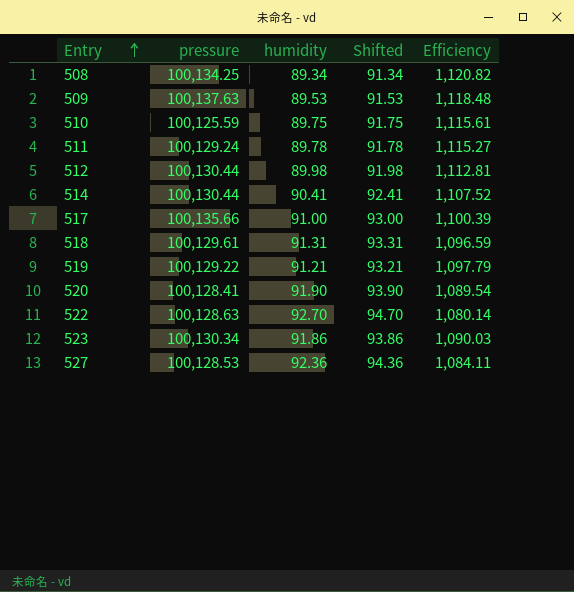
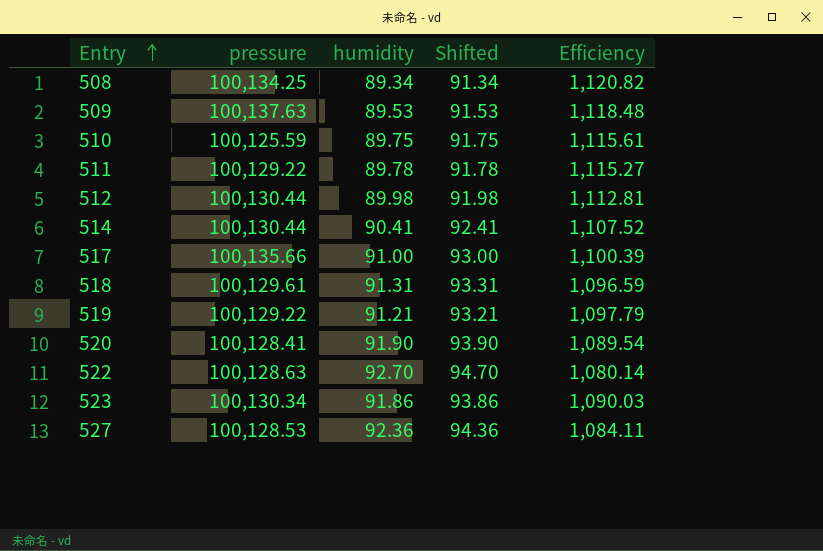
511 | pressure: 100,129.24 -> 100,129.22

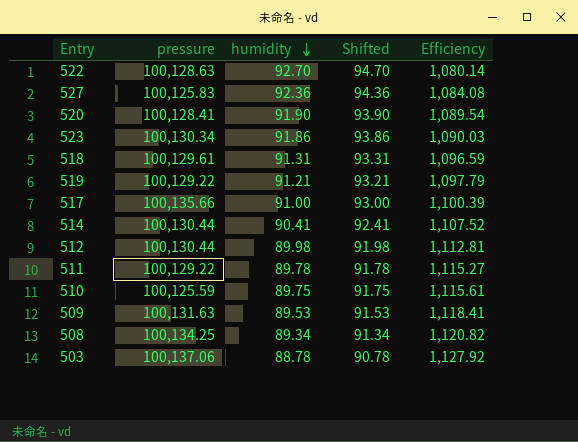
row order: Entry ascending -> humidity descending
527 | pressure: 100,128.53 -> 100,125.83
527 | Efficiency: 1,084.11 -> 1,084.08
509 | pressure: 100,137.63 -> 100,131.63
509 | Efficiency: 1,118.48 -> 1,118.41
row 503: none -> 100,137.06 | 88.78 | 90.78 | 1,127.92

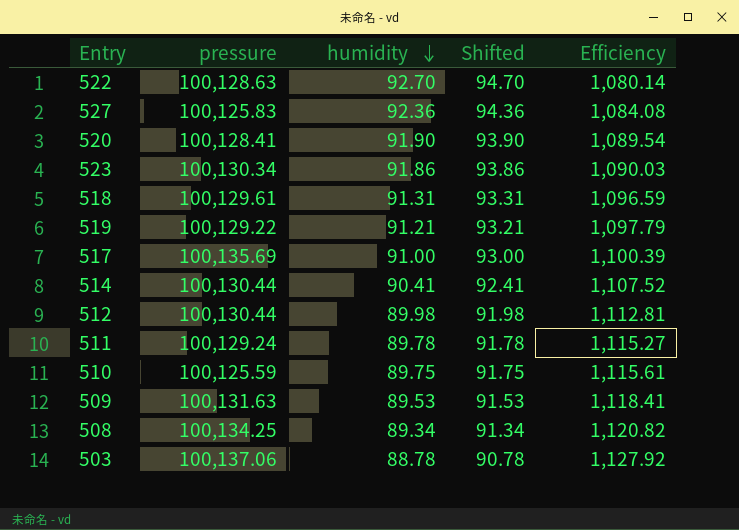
517 | pressure: 100,135.66 -> 100,135.69
511 | pressure: 100,129.22 -> 100,129.24

